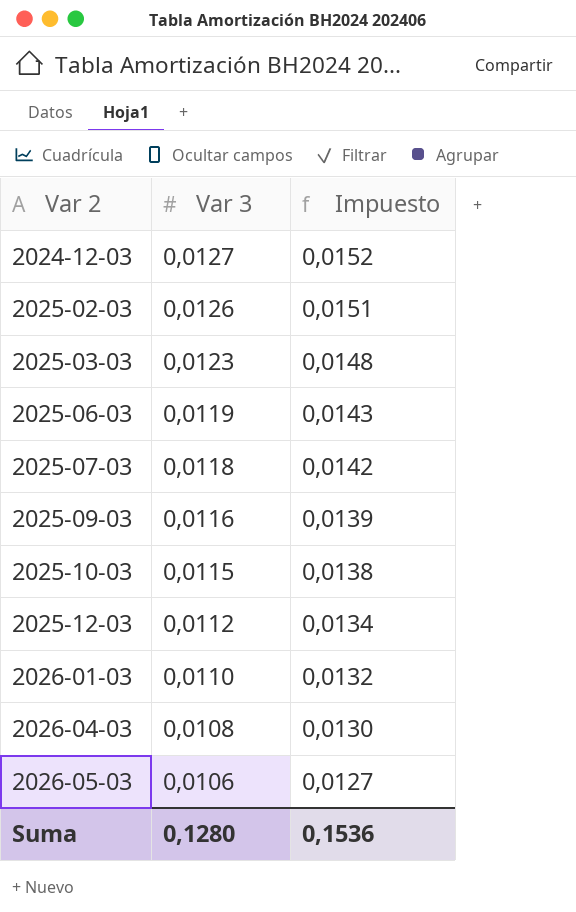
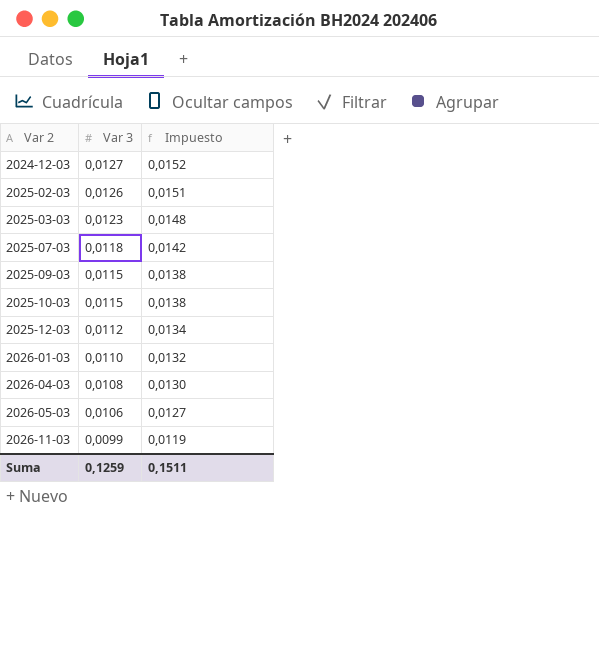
row 2025-06-03: 0,0119 | 0,0143 -> none
2025-09-03 | Var 3: 0,0116 -> 0,0115
2025-09-03 | Impuesto: 0,0139 -> 0,0138
row 2026-11-03: none -> 0,0099 | 0,0119
Suma | Var 3: 0,1280 -> 0,1259
Suma | Impuesto: 0,1536 -> 0,1511

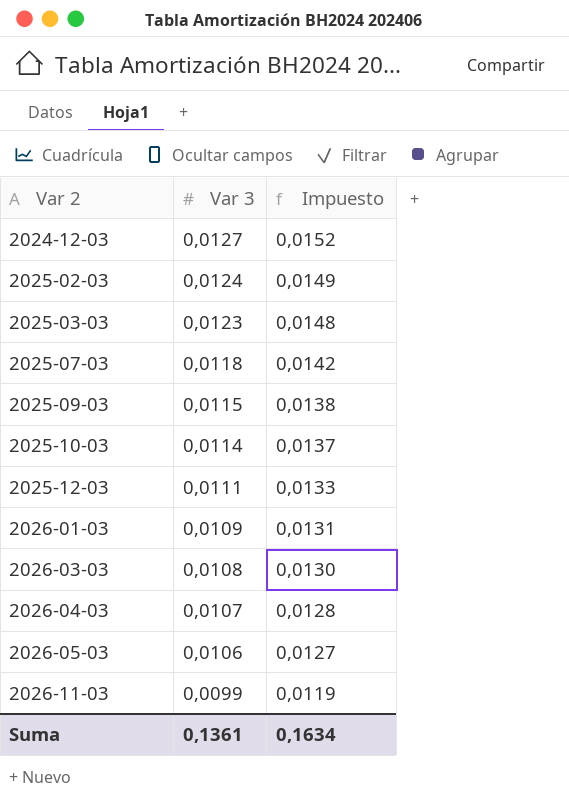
2025-02-03 | Var 3: 0,0126 -> 0,0124
2025-02-03 | Impuesto: 0,0151 -> 0,0149
2025-10-03 | Var 3: 0,0115 -> 0,0114
2025-10-03 | Impuesto: 0,0138 -> 0,0137
2025-12-03 | Var 3: 0,0112 -> 0,0111
2025-12-03 | Impuesto: 0,0134 -> 0,0133
2026-01-03 | Var 3: 0,0110 -> 0,0109
2026-01-03 | Impuesto: 0,0132 -> 0,0131
row 2026-03-03: none -> 0,0108 | 0,0130
2026-04-03 | Var 3: 0,0108 -> 0,0107
2026-04-03 | Impuesto: 0,0130 -> 0,0128
Suma | Var 3: 0,1259 -> 0,1361
Suma | Impuesto: 0,1511 -> 0,1634

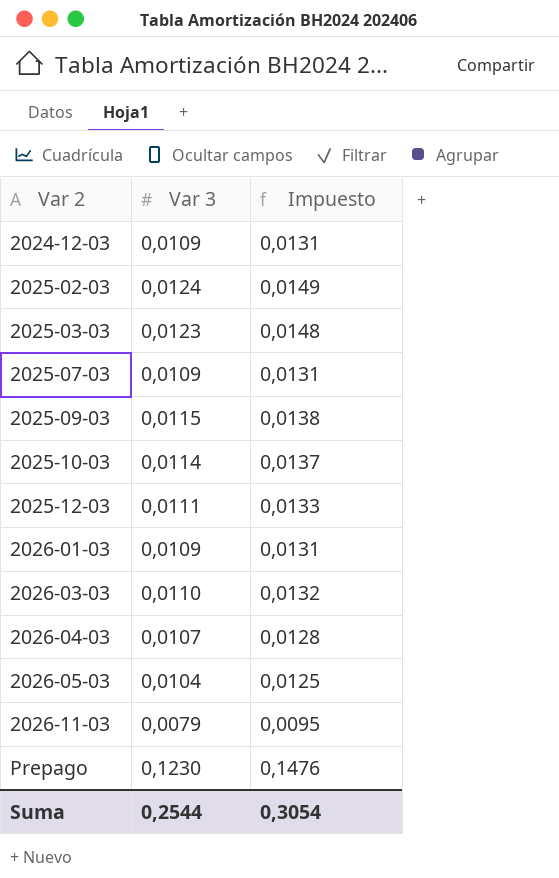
2024-12-03 | Var 3: 0,0127 -> 0,0109
2024-12-03 | Impuesto: 0,0152 -> 0,0131
2025-07-03 | Var 3: 0,0118 -> 0,0109
2025-07-03 | Impuesto: 0,0142 -> 0,0131
2026-03-03 | Var 3: 0,0108 -> 0,0110
2026-03-03 | Impuesto: 0,0130 -> 0,0132
2026-05-03 | Var 3: 0,0106 -> 0,0104
2026-05-03 | Impuesto: 0,0127 -> 0,0125
2026-11-03 | Var 3: 0,0099 -> 0,0079
2026-11-03 | Impuesto: 0,0119 -> 0,0095
row Prepago: none -> 0,1230 | 0,1476
Suma | Var 3: 0,1361 -> 0,2544
Suma | Impuesto: 0,1634 -> 0,3054

